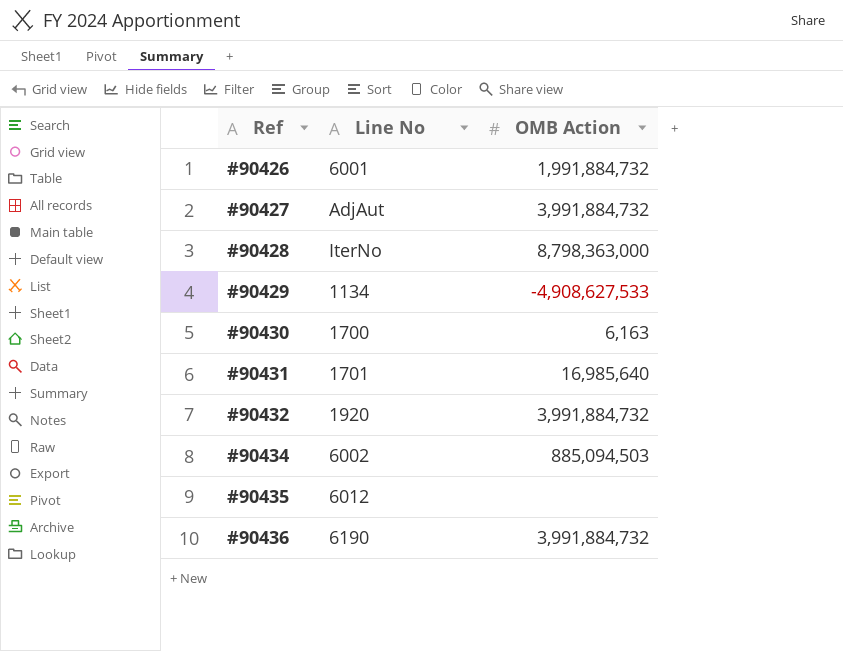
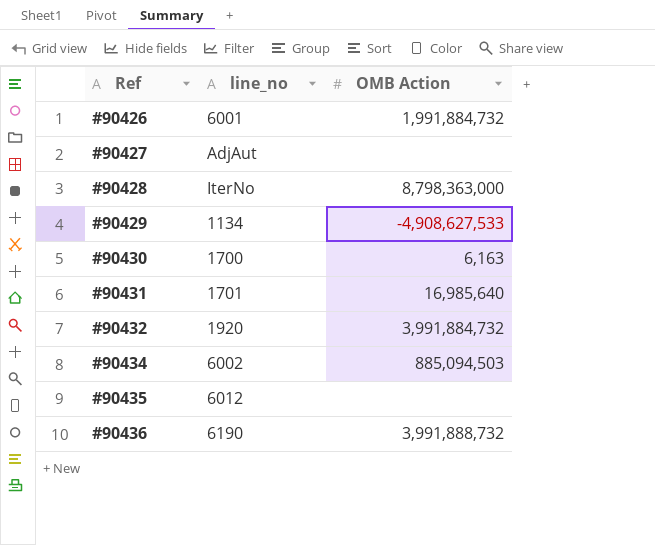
column name: Line No -> line_no
#90427 | OMB Action: 3,991,884,732 -> none
#90436 | OMB Action: 3,991,884,732 -> 3,991,888,732

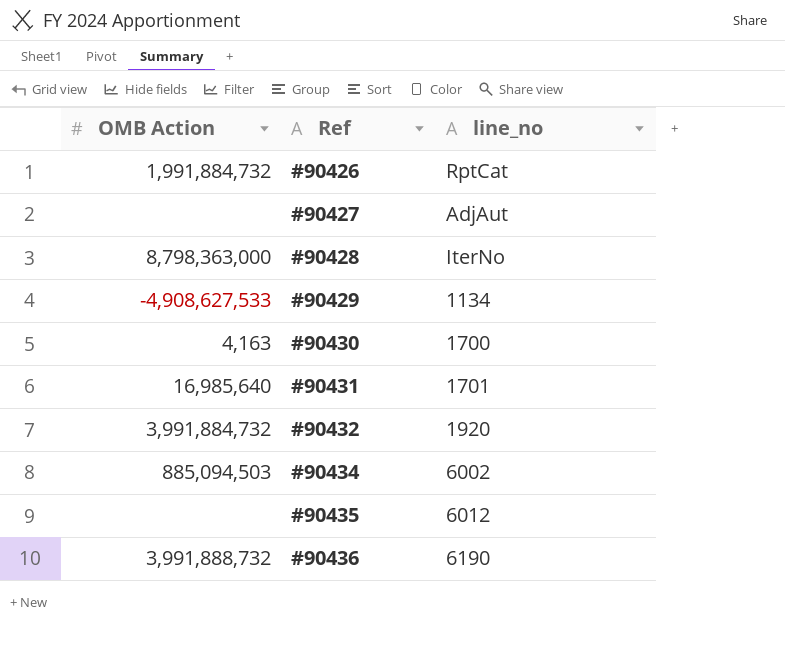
column OMB Action | position: 3 -> 1
#90426 | line_no: 6001 -> RptCat
#90430 | OMB Action: 6,163 -> 4,163

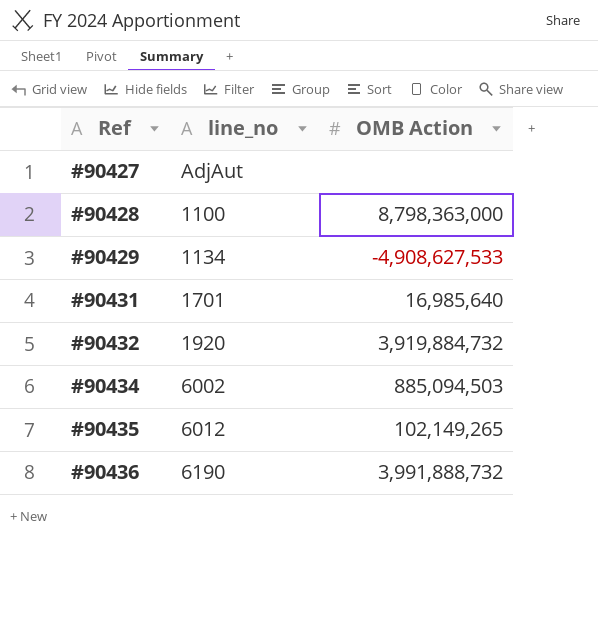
column OMB Action | position: 1 -> 3
row #90426: 1,991,884,732 | RptCat -> none
row #90430: 4,163 | 1700 -> none
#90428 | line_no: IterNo -> 1100
#90432 | OMB Action: 3,991,884,732 -> 3,919,884,732
#90435 | OMB Action: none -> 102,149,265

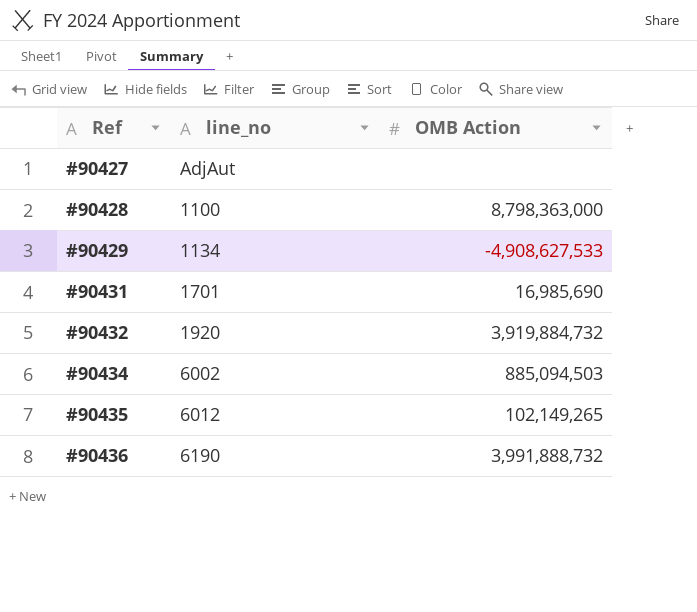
#90431 | OMB Action: 16,985,640 -> 16,985,690

